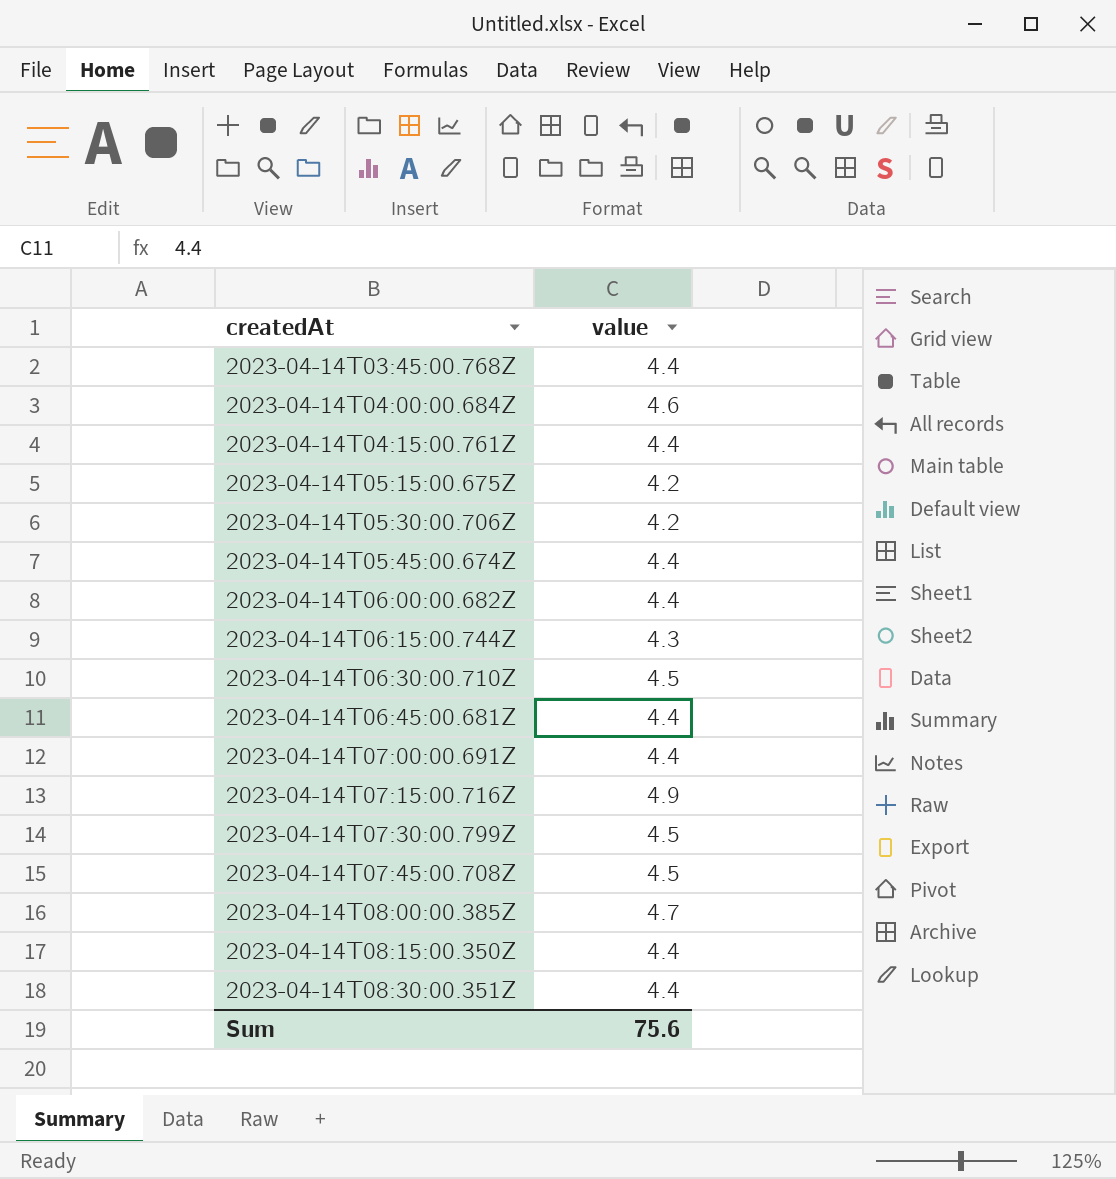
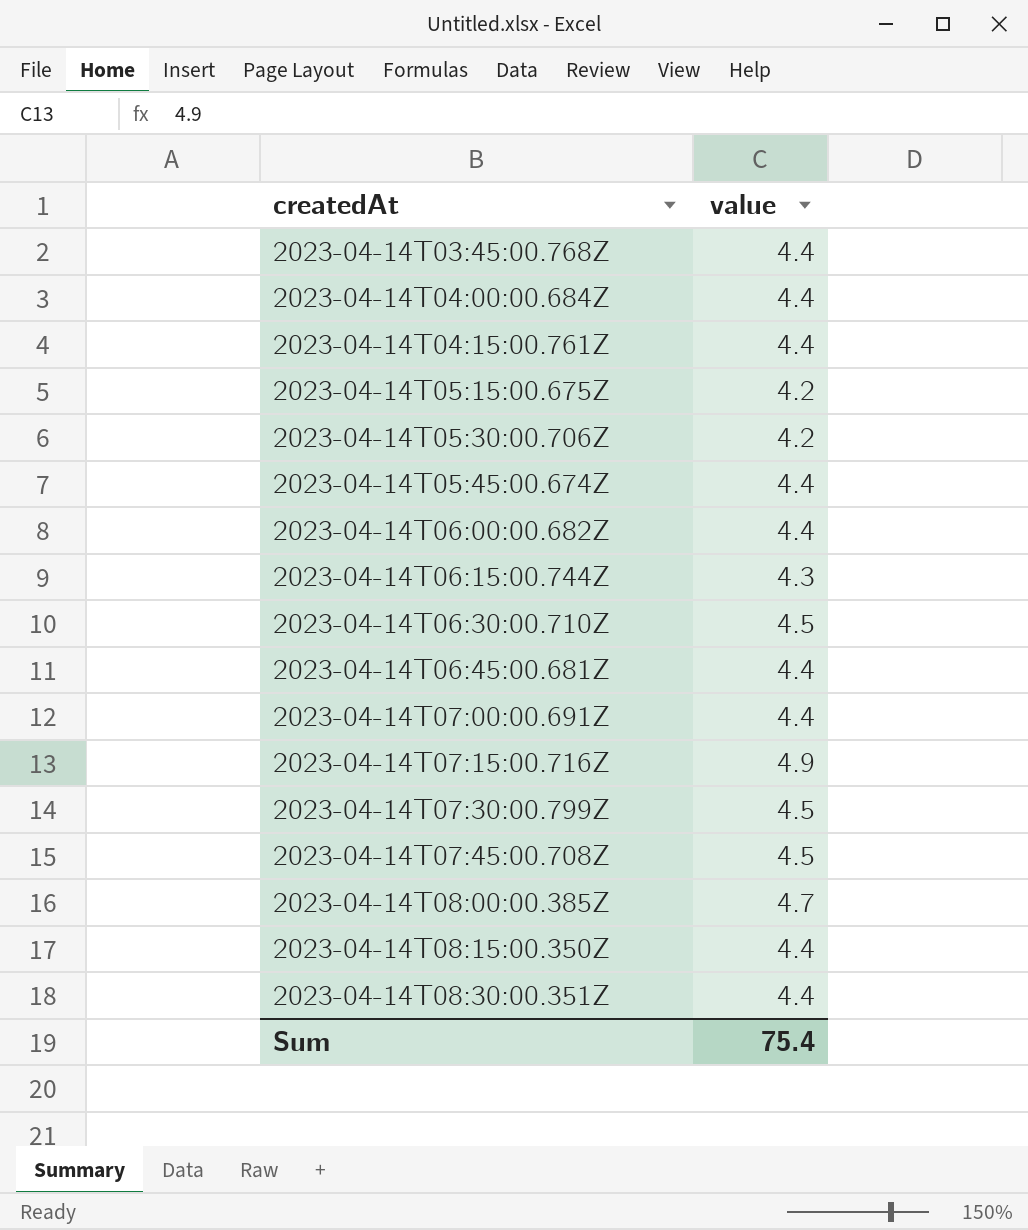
2023-04-14T04:00:00.684Z | value: 4.6 -> 4.4
Sum | value: 75.6 -> 75.4

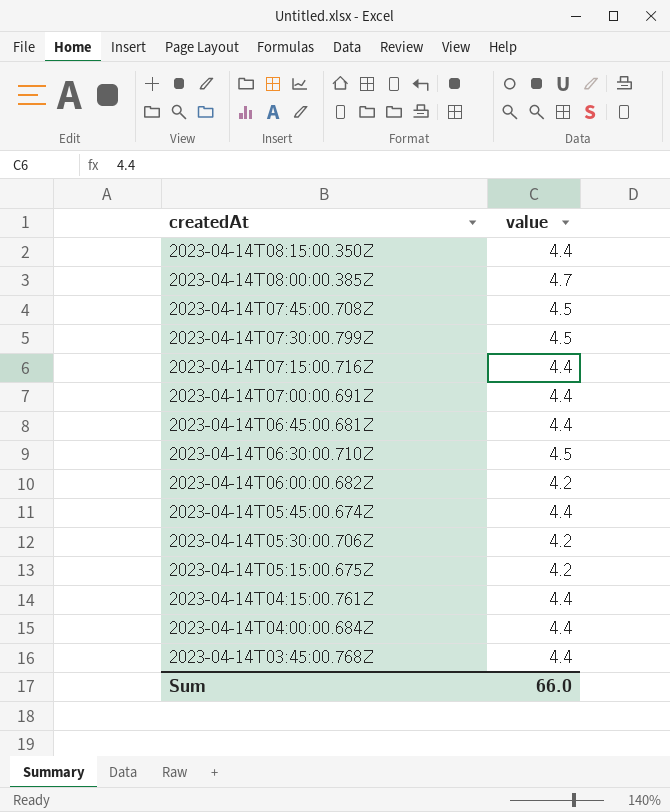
row order: createdAt ascending -> createdAt descending
row 2023-04-14T06:15:00.744Z: 4.3 -> none
row 2023-04-14T08:30:00.351Z: 4.4 -> none
2023-04-14T07:15:00.716Z | value: 4.9 -> 4.4
2023-04-14T06:00:00.682Z | value: 4.4 -> 4.2
Sum | value: 75.4 -> 66.0

